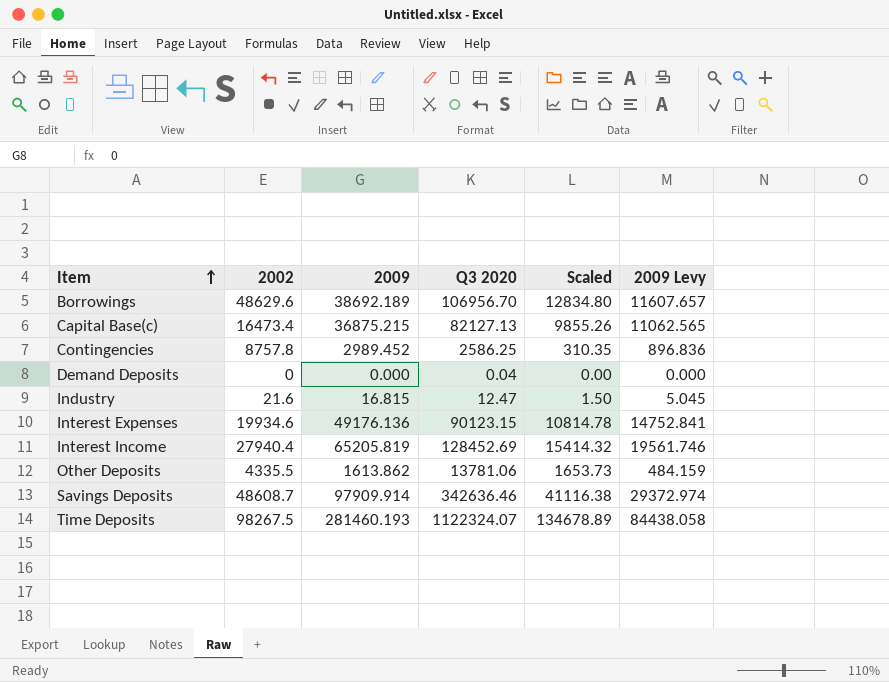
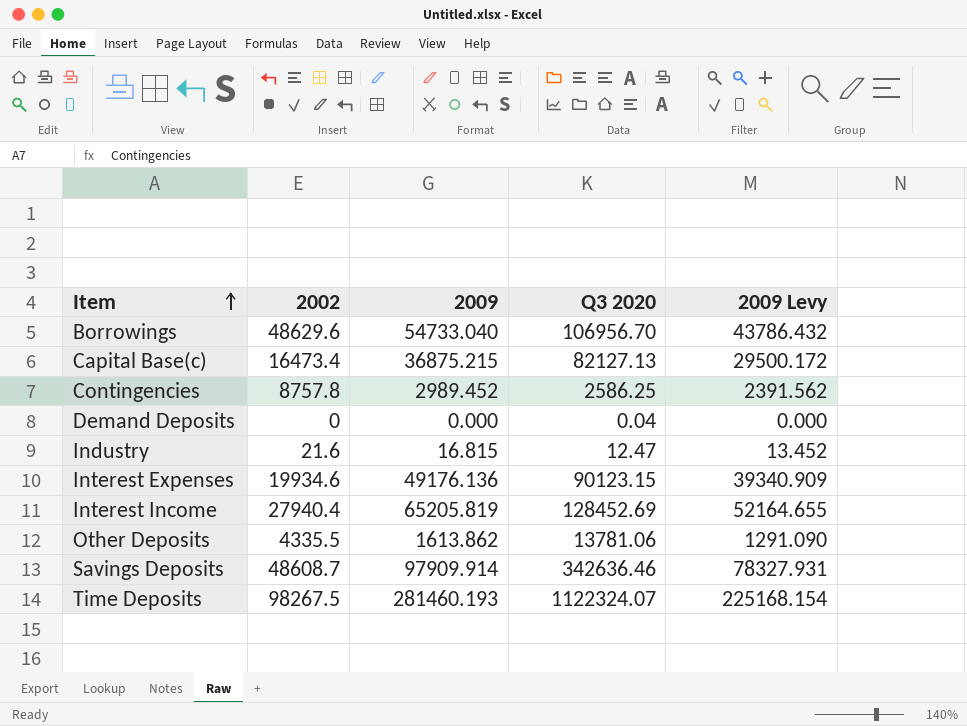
column Scaled | formula: [Q3 2020] * 0.12 -> none
column 2009 Levy | formula: [2009] * 0.3 -> [2009] * 0.8
Borrowings | 2009: 38692.189 -> 54733.040

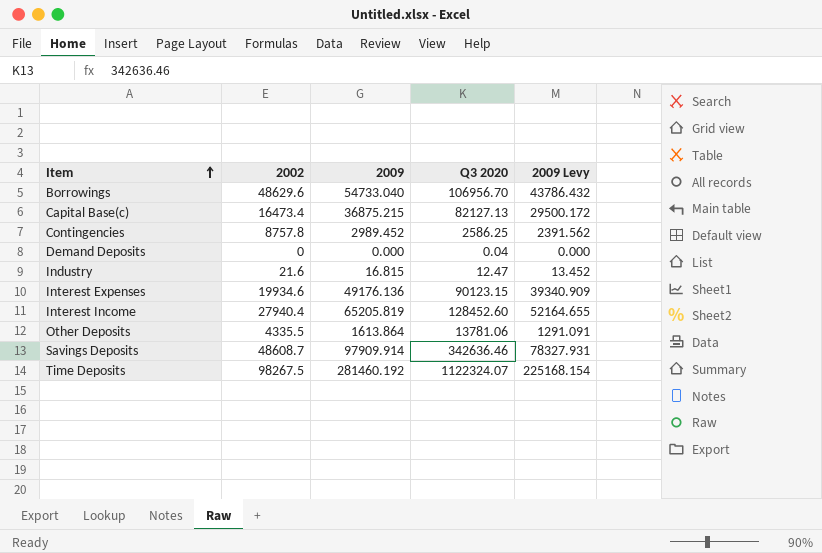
Interest Income | Q3 2020: 128452.69 -> 128452.60
Other Deposits | 2009: 1613.862 -> 1613.864
Other Deposits | 2009 Levy: 1291.090 -> 1291.091
Time Deposits | 2009: 281460.193 -> 281460.192

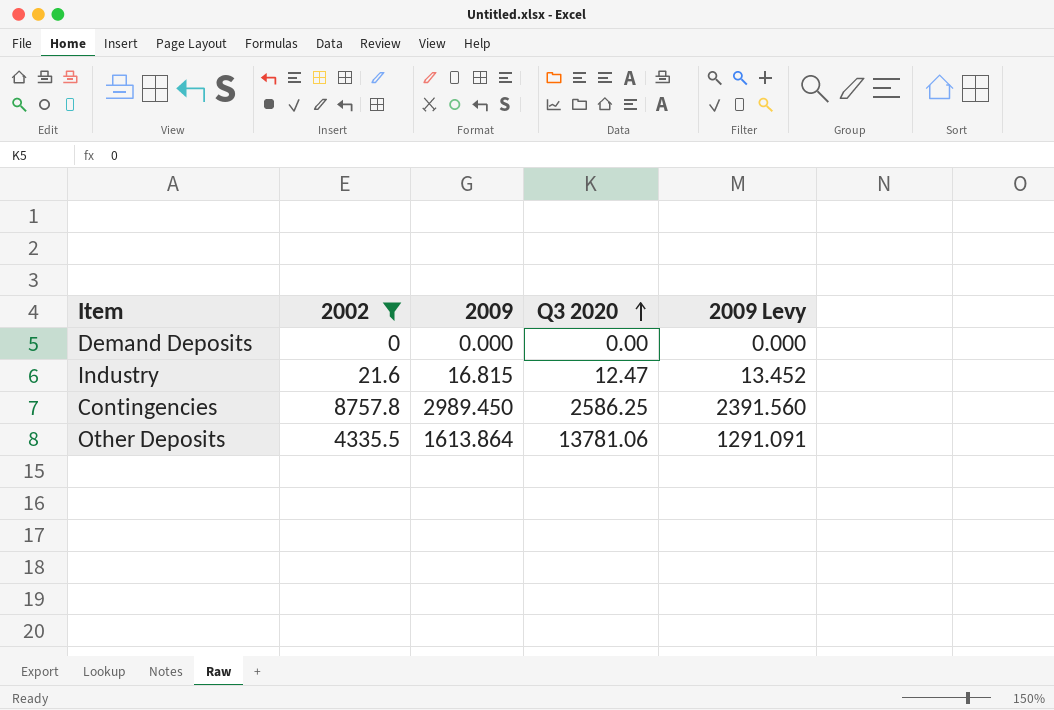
filter: none -> 2002 <= 8757.8
row order: Item ascending -> Q3 2020 ascending
Demand Deposits | Q3 2020: 0.04 -> 0.00
Contingencies | 2009: 2989.452 -> 2989.450
Contingencies | 2009 Levy: 2391.562 -> 2391.560

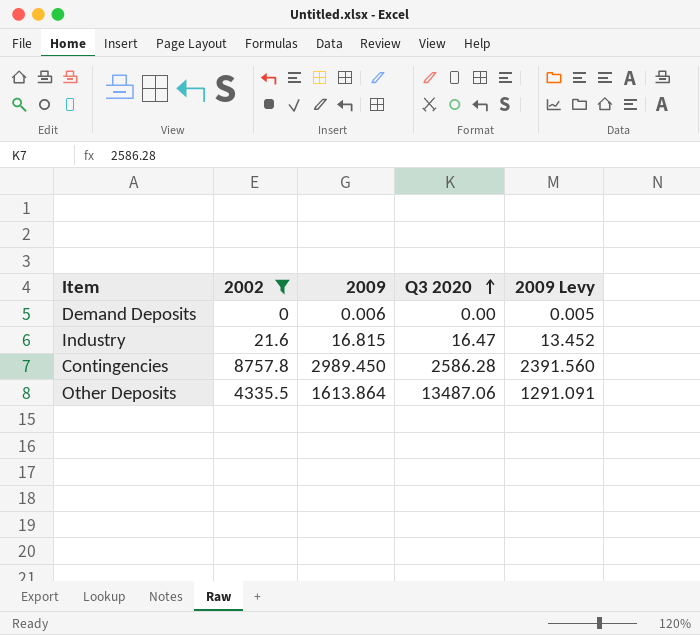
Demand Deposits | 2009: 0.000 -> 0.006
Demand Deposits | 2009 Levy: 0.000 -> 0.005
Industry | Q3 2020: 12.47 -> 16.47
Contingencies | Q3 2020: 2586.25 -> 2586.28
Other Deposits | Q3 2020: 13781.06 -> 13487.06

